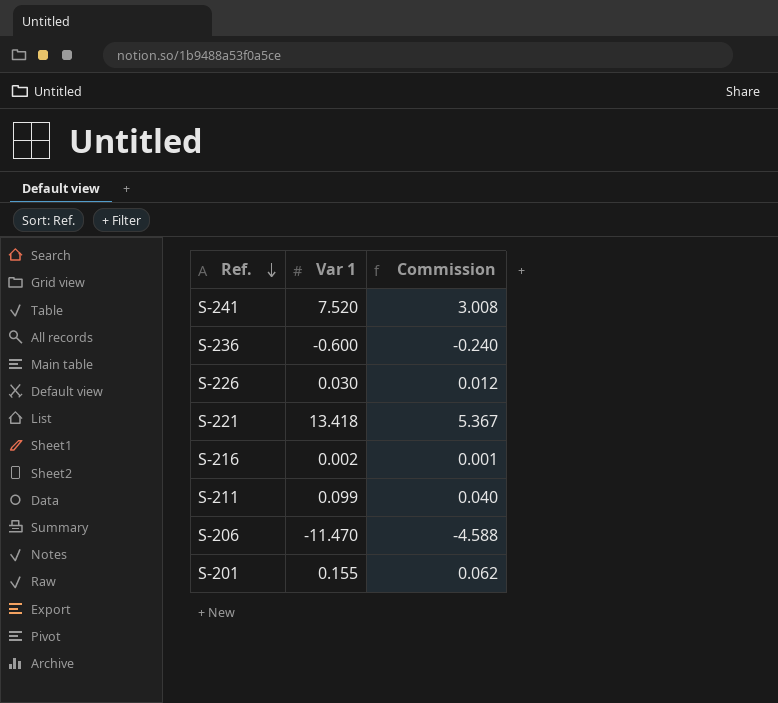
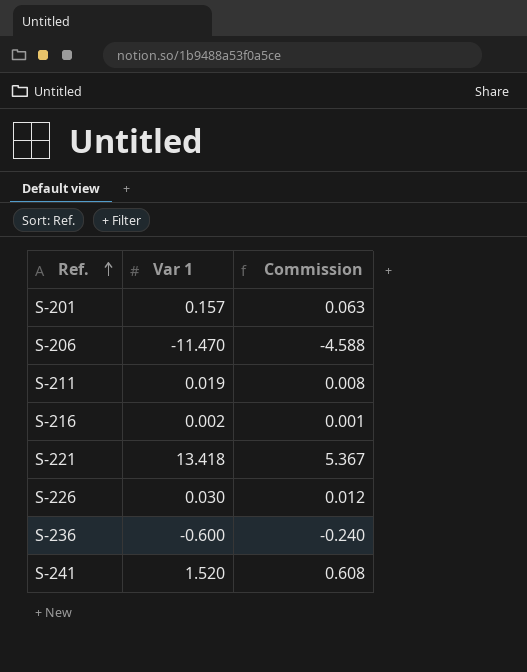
row order: Ref. descending -> Ref. ascending
S-201 | Var 1: 0.155 -> 0.157
S-201 | Commission: 0.062 -> 0.063
S-211 | Var 1: 0.099 -> 0.019
S-211 | Commission: 0.040 -> 0.008
S-241 | Var 1: 7.520 -> 1.520
S-241 | Commission: 3.008 -> 0.608

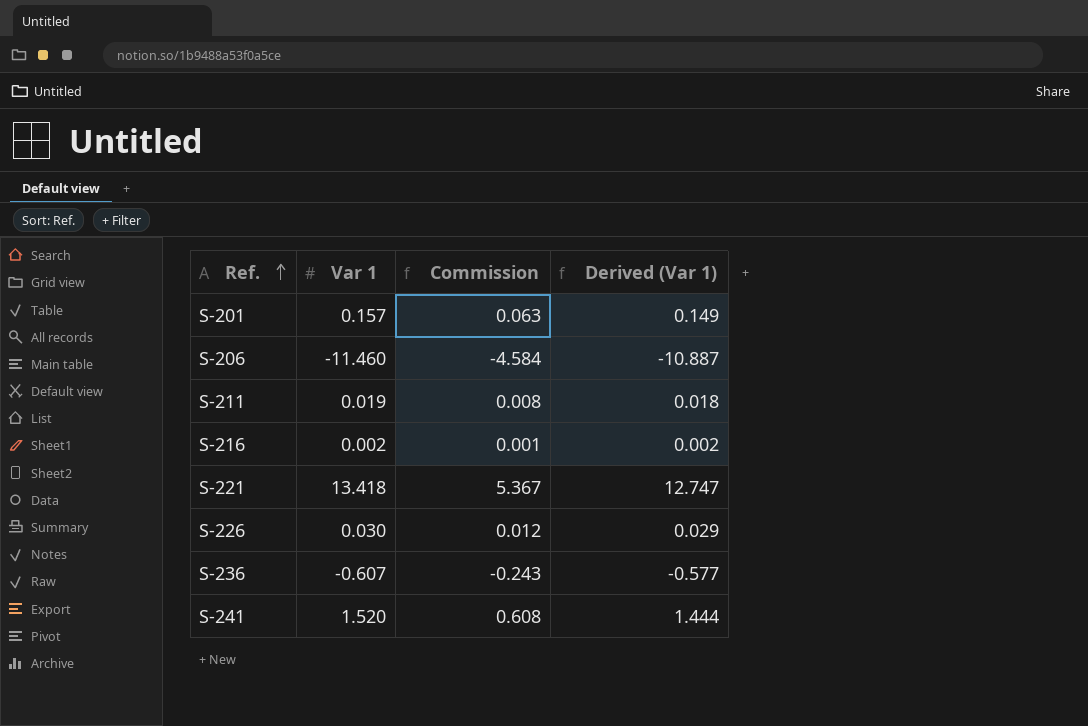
column Derived (Var 1) | formula: none -> [Var 1] * 0.95
S-206 | Var 1: -11.470 -> -11.460
S-206 | Commission: -4.588 -> -4.584
S-236 | Var 1: -0.600 -> -0.607
S-236 | Commission: -0.240 -> -0.243

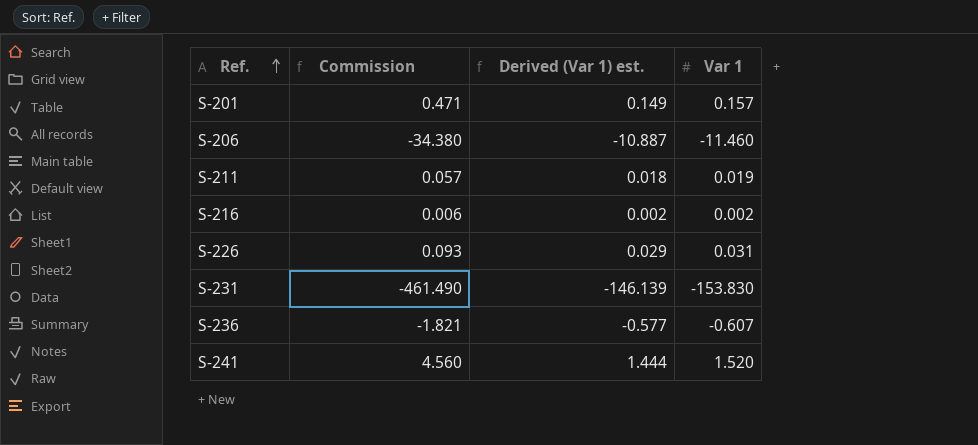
column Commission | formula: [Var 1] * 0.4 -> [Var 1] * 3
column name: Derived (Var 1) -> Derived (Var 1) est.
column Var 1 | position: 2 -> 4
row S-221: 13.418 | 5.367 | 12.747 -> none
S-226 | Var 1: 0.030 -> 0.031
row S-231: none -> -461.490 | -146.139 | -153.830

